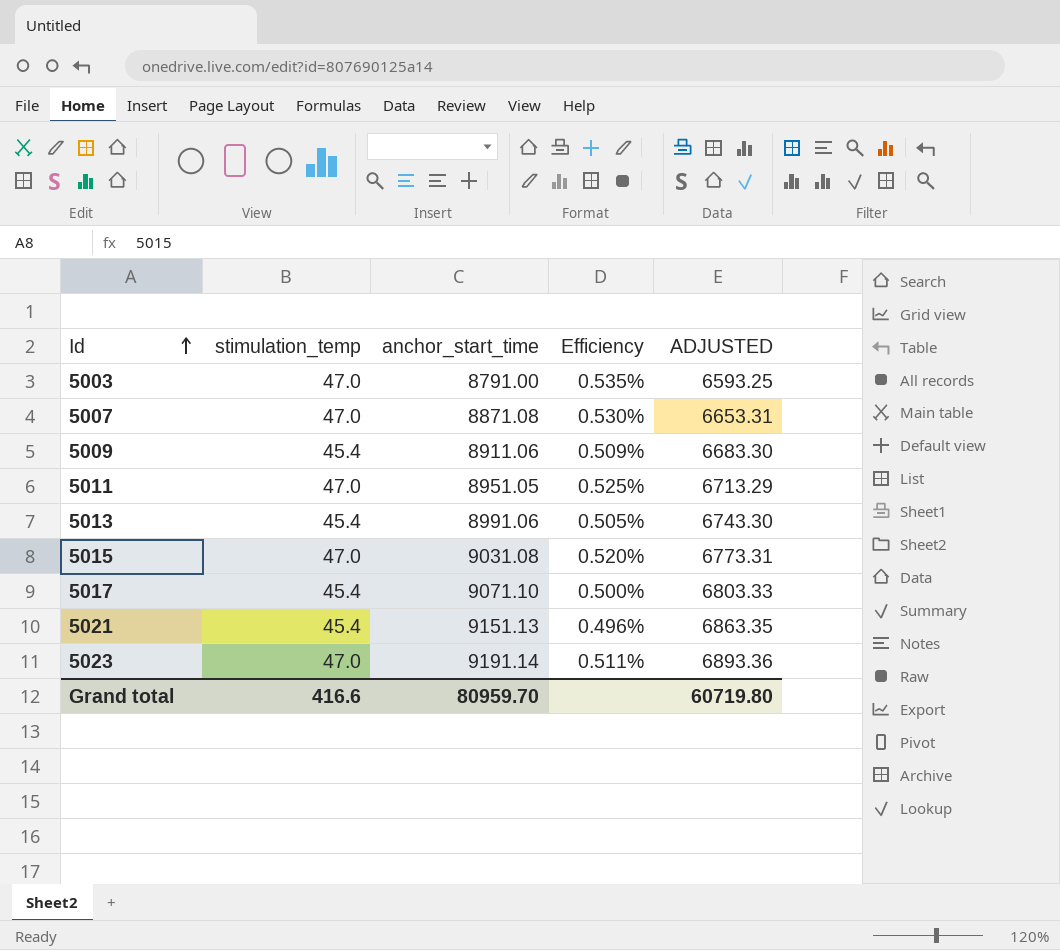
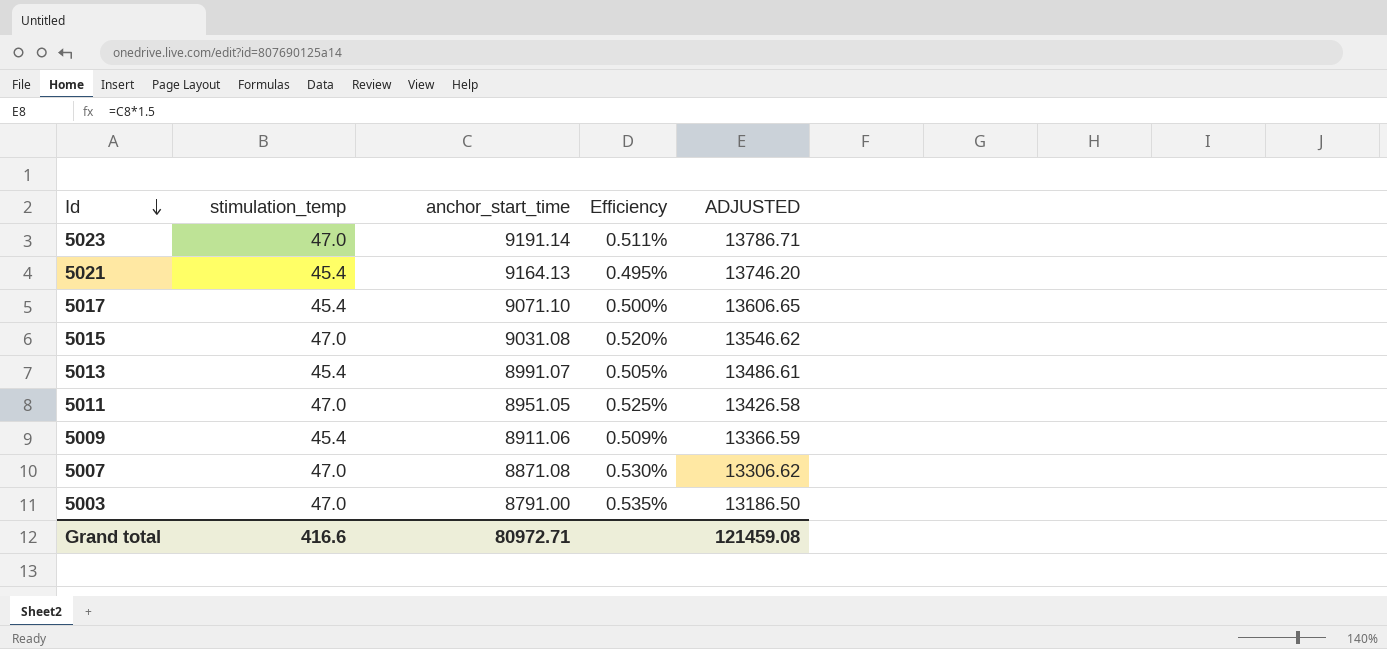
row order: Id ascending -> Id descending
column ADJUSTED | formula: [anchor_start_time] * 0.75 -> [anchor_start_time] * 1.5
5021 | anchor_start_time: 9151.13 -> 9164.13
5021 | Efficiency: 0.496% -> 0.495%
5013 | anchor_start_time: 8991.06 -> 8991.07
Grand total | anchor_start_time: 80959.70 -> 80972.71
Grand total | ADJUSTED: 60719.80 -> 121459.08

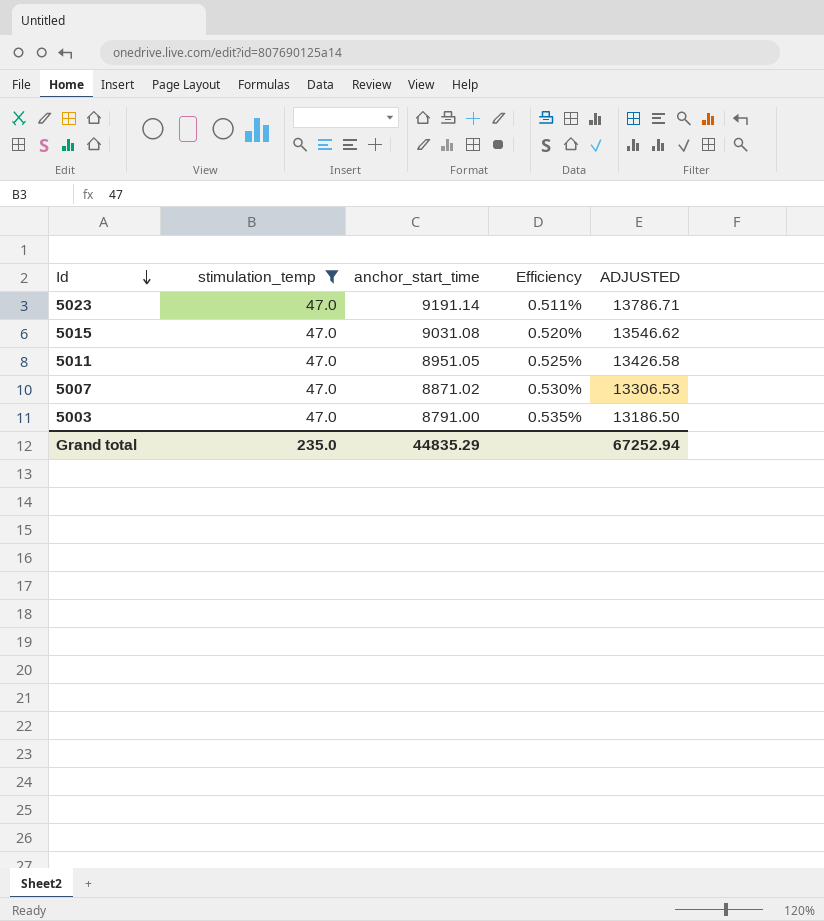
filter: none -> stimulation_temp = 47.0
5007 | anchor_start_time: 8871.08 -> 8871.02
5007 | ADJUSTED: 13306.62 -> 13306.53
Grand total | stimulation_temp: 416.6 -> 235.0
Grand total | anchor_start_time: 80972.71 -> 44835.29
Grand total | ADJUSTED: 121459.08 -> 67252.94

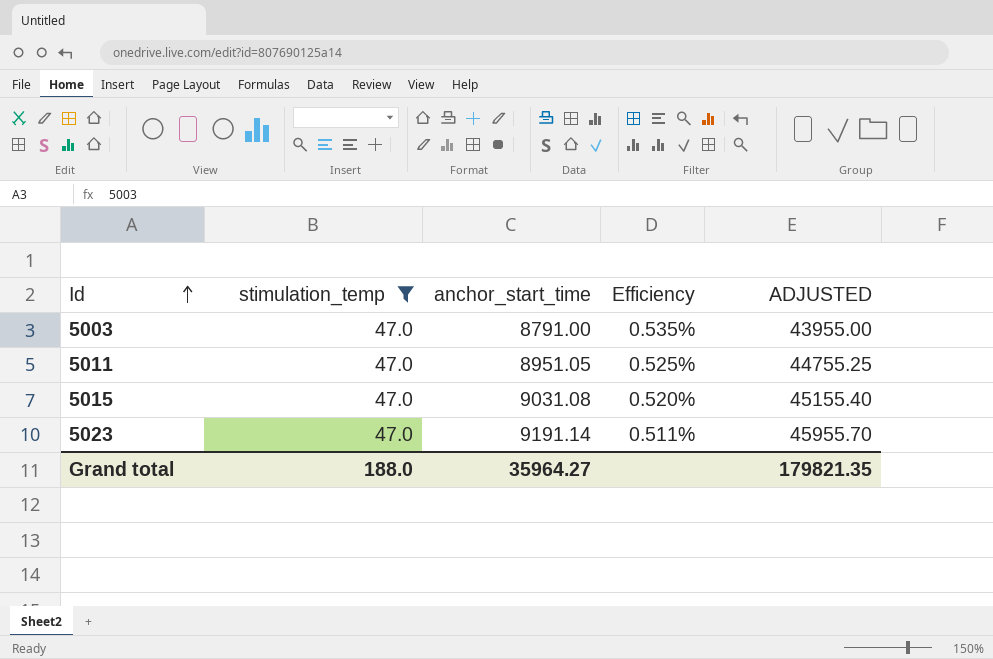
row order: Id descending -> Id ascending
column ADJUSTED | formula: [anchor_start_time] * 1.5 -> [anchor_start_time] * 5
row 5007: 47.0 | 8871.02 | 0.530% | 13306.53 -> none
Grand total | stimulation_temp: 235.0 -> 188.0
Grand total | anchor_start_time: 44835.29 -> 35964.27
Grand total | ADJUSTED: 67252.94 -> 179821.35

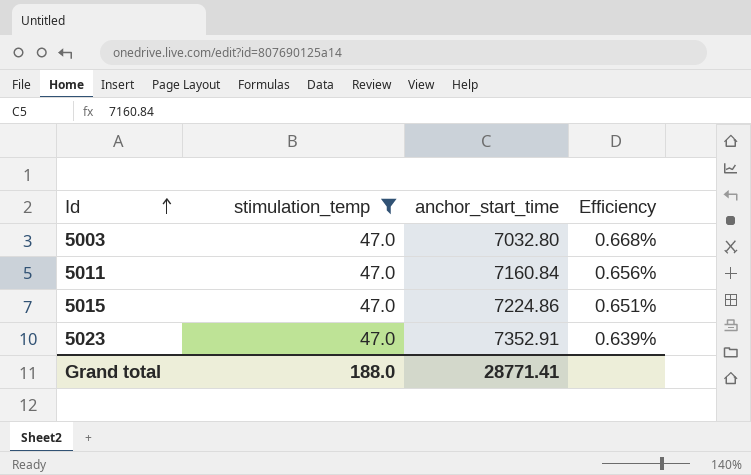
column ADJUSTED | formula: [anchor_start_time] * 5 -> none
5003 | anchor_start_time: 8791.00 -> 7032.80
5003 | Efficiency: 0.535% -> 0.668%
5011 | anchor_start_time: 8951.05 -> 7160.84
5011 | Efficiency: 0.525% -> 0.656%
5015 | anchor_start_time: 9031.08 -> 7224.86
5015 | Efficiency: 0.520% -> 0.651%
5023 | anchor_start_time: 9191.14 -> 7352.91
5023 | Efficiency: 0.511% -> 0.639%
Grand total | anchor_start_time: 35964.27 -> 28771.41

